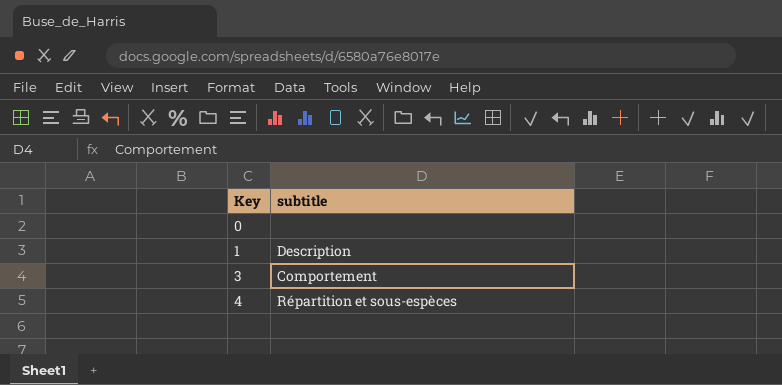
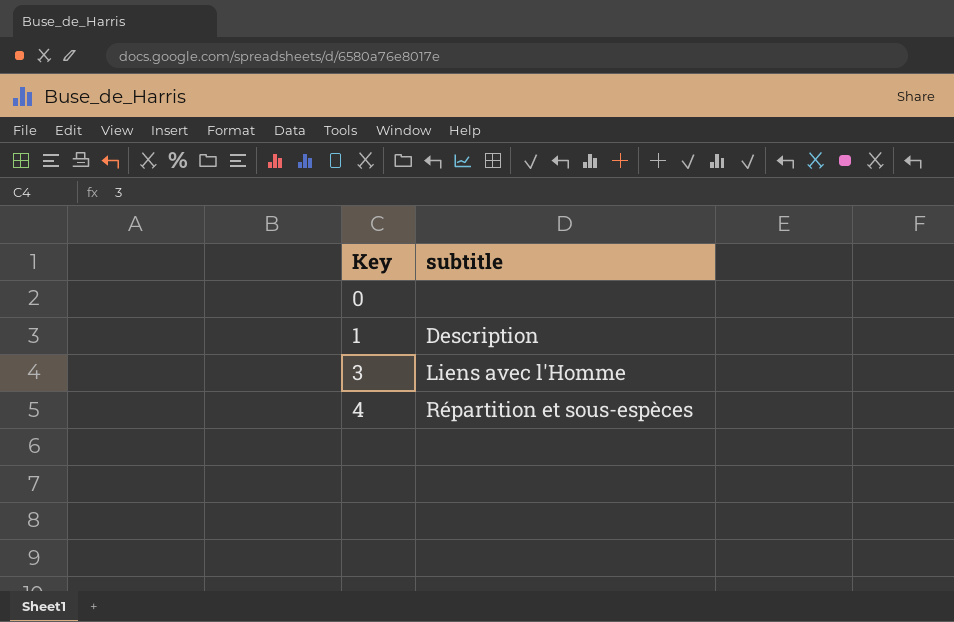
3 | subtitle: Comportement -> Liens avec l'Homme

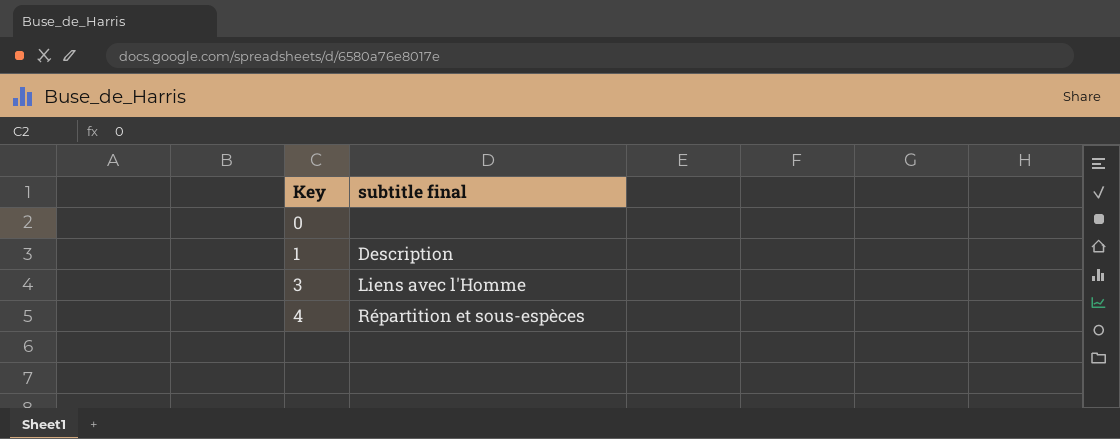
column name: subtitle -> subtitle final

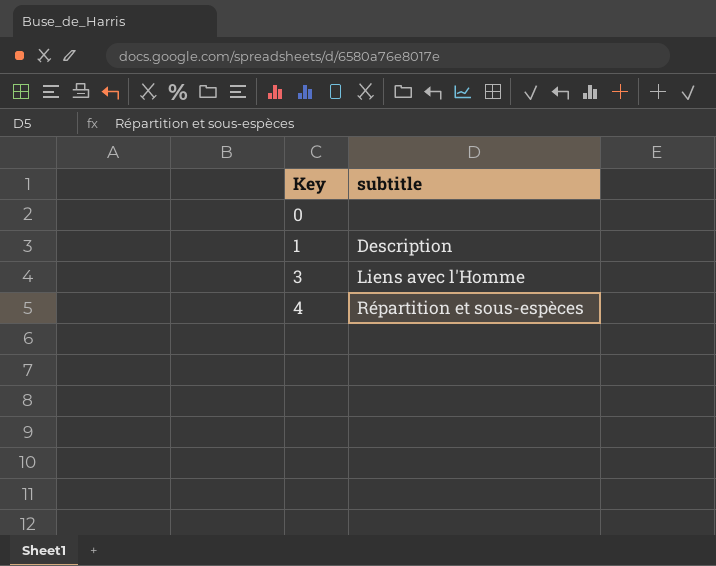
column name: subtitle final -> subtitle

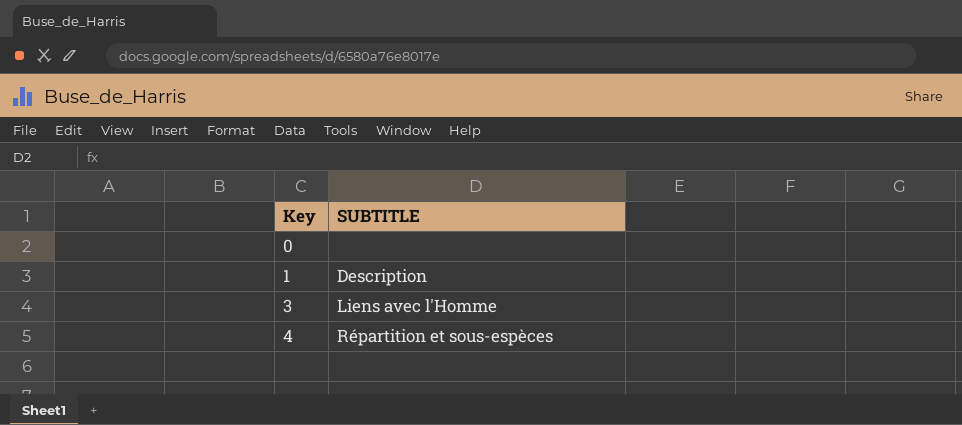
column name: subtitle -> SUBTITLE

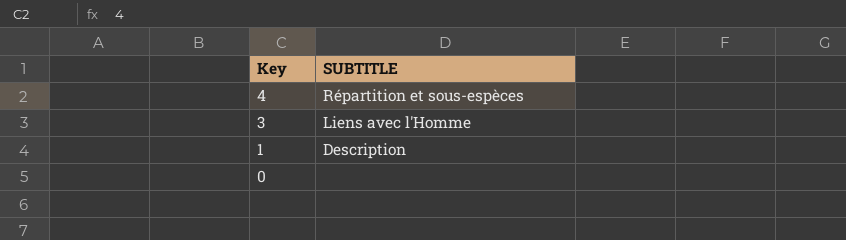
row order: Key ascending -> Key descending

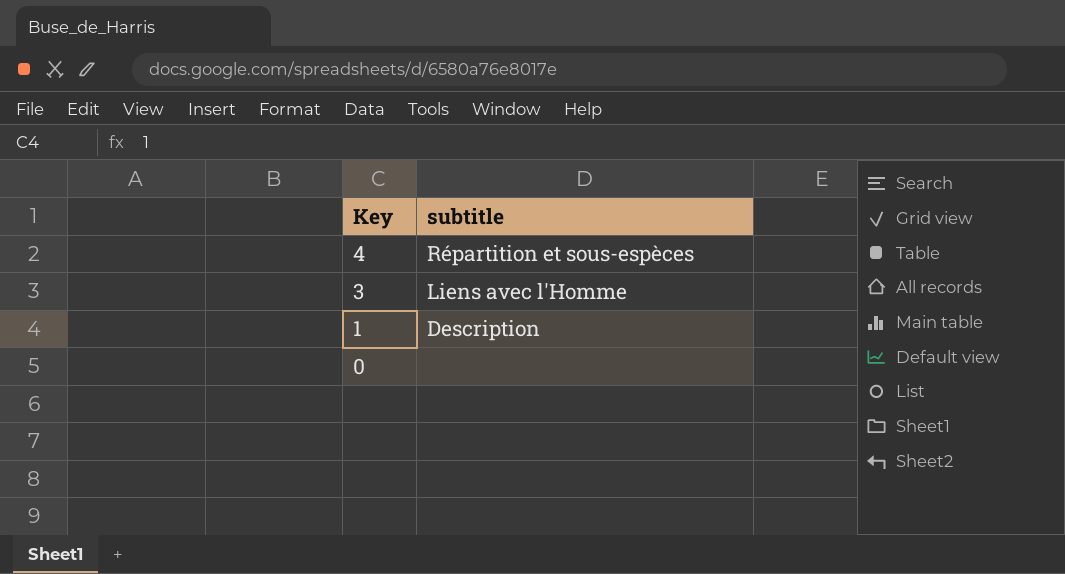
column name: SUBTITLE -> subtitle

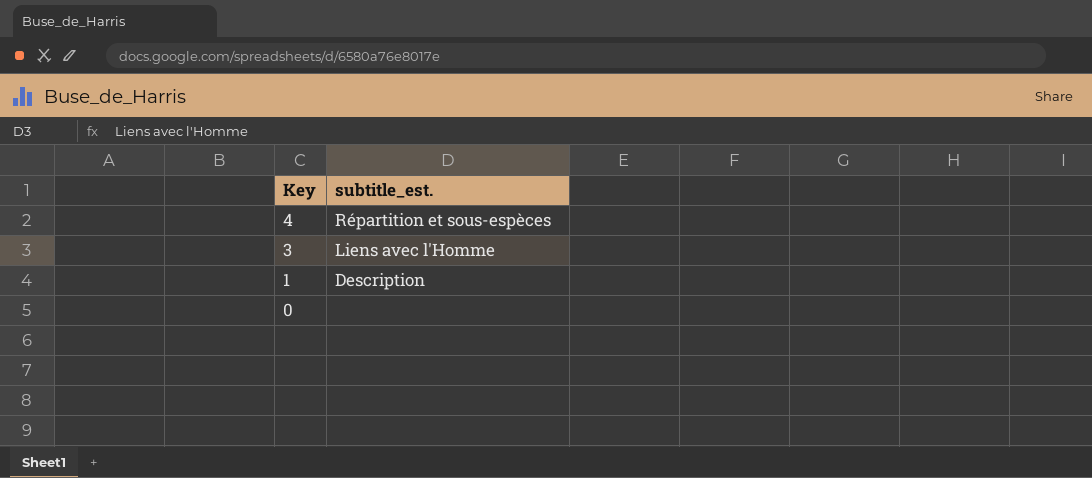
column name: subtitle -> subtitle_est.

